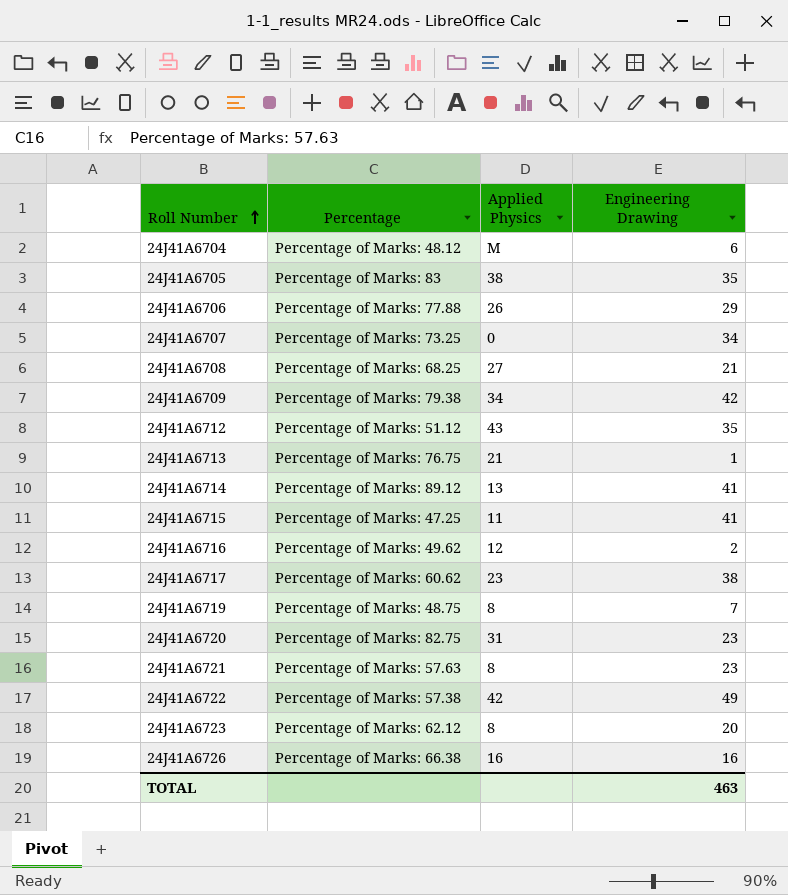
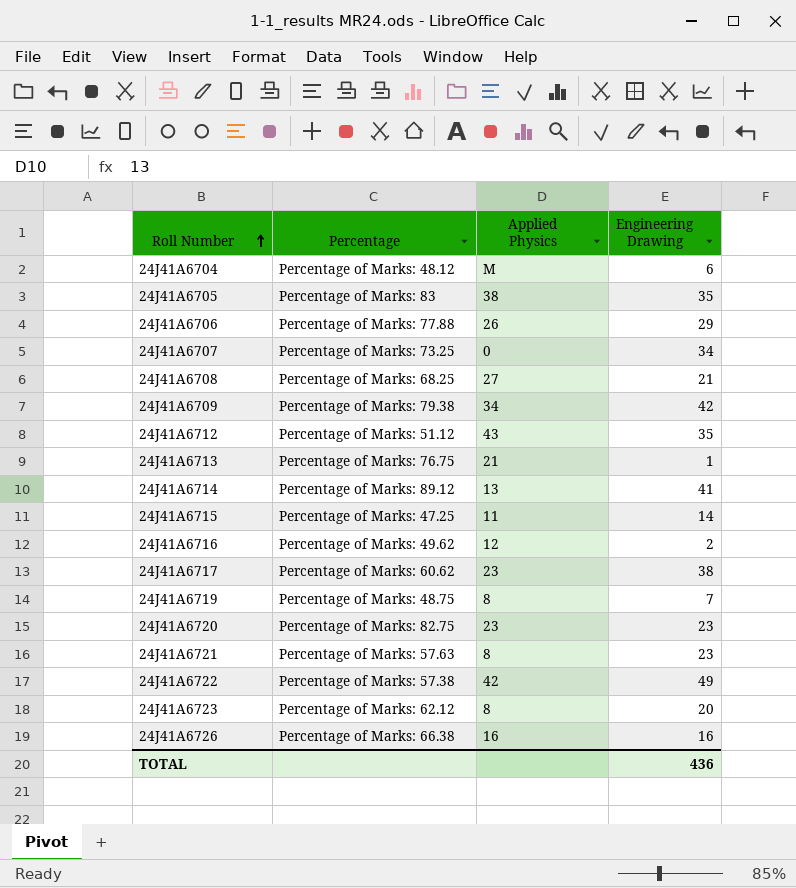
24J41A6715 | Engineering Drawing: 41 -> 14
24J41A6720 | Applied Physics: 31 -> 23
TOTAL | Engineering Drawing: 463 -> 436

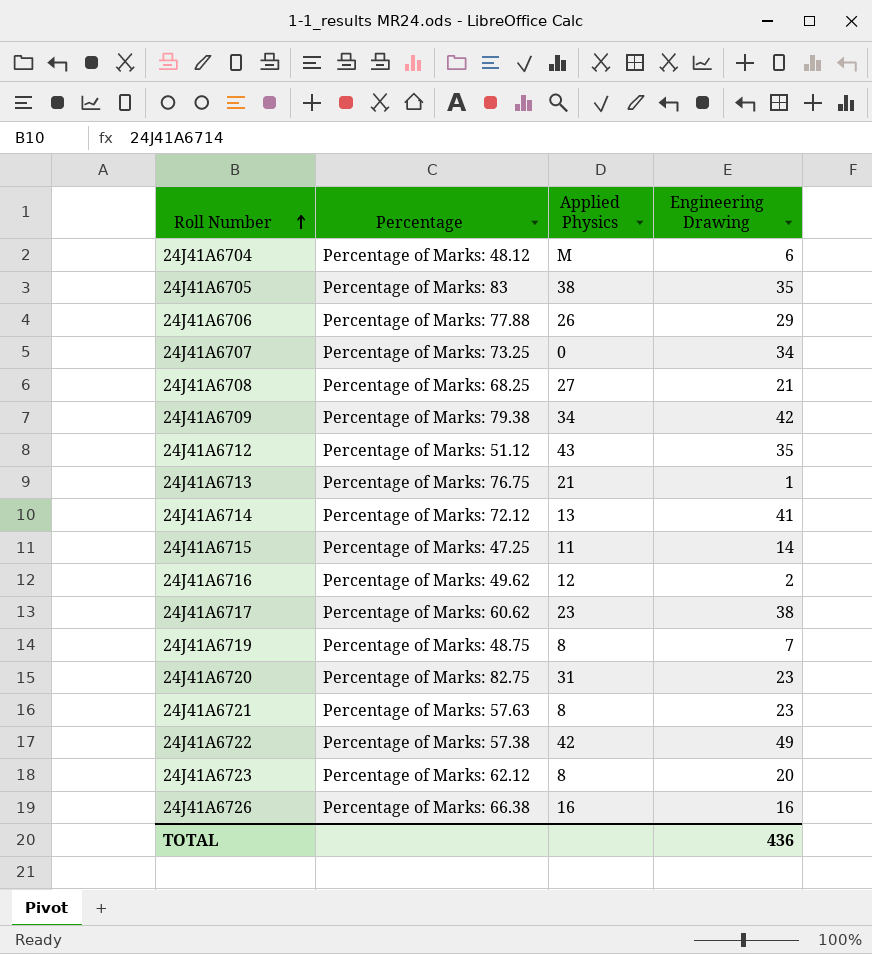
24J41A6714 | Percentage: Percentage of Marks: 89.12 -> Percentage of Marks: 72.12
24J41A6720 | Applied Physics: 23 -> 31

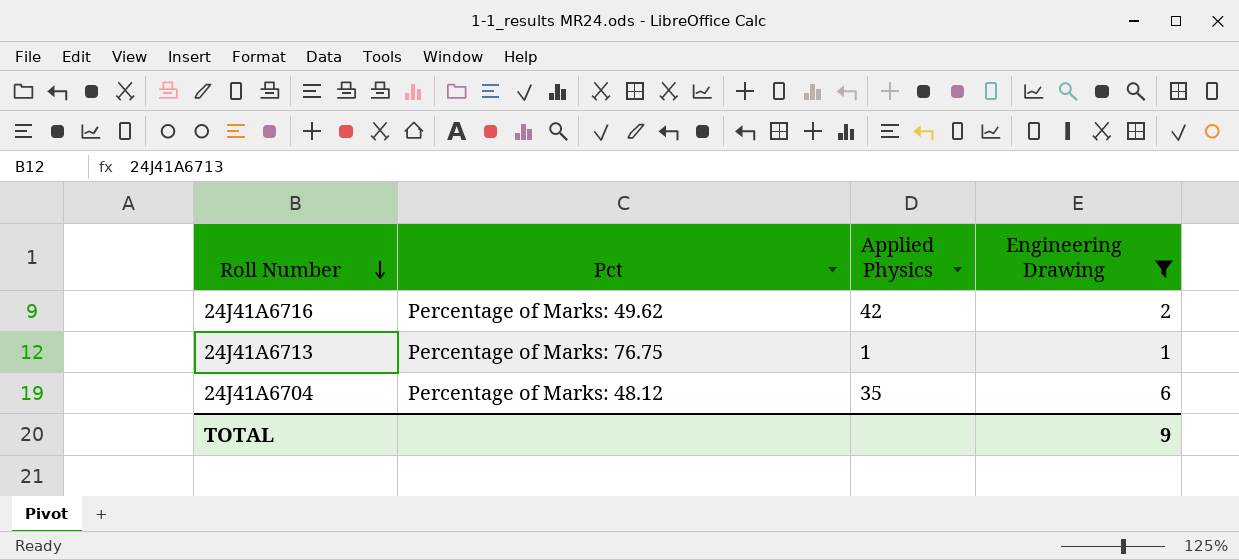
filter: none -> Engineering Drawing <= 6
row order: Roll Number ascending -> Roll Number descending
column name: Percentage -> Pct
24J41A6716 | Applied Physics: 12 -> 42
24J41A6713 | Applied Physics: 21 -> 1
24J41A6704 | Applied Physics: M -> 35
TOTAL | Engineering Drawing: 436 -> 9

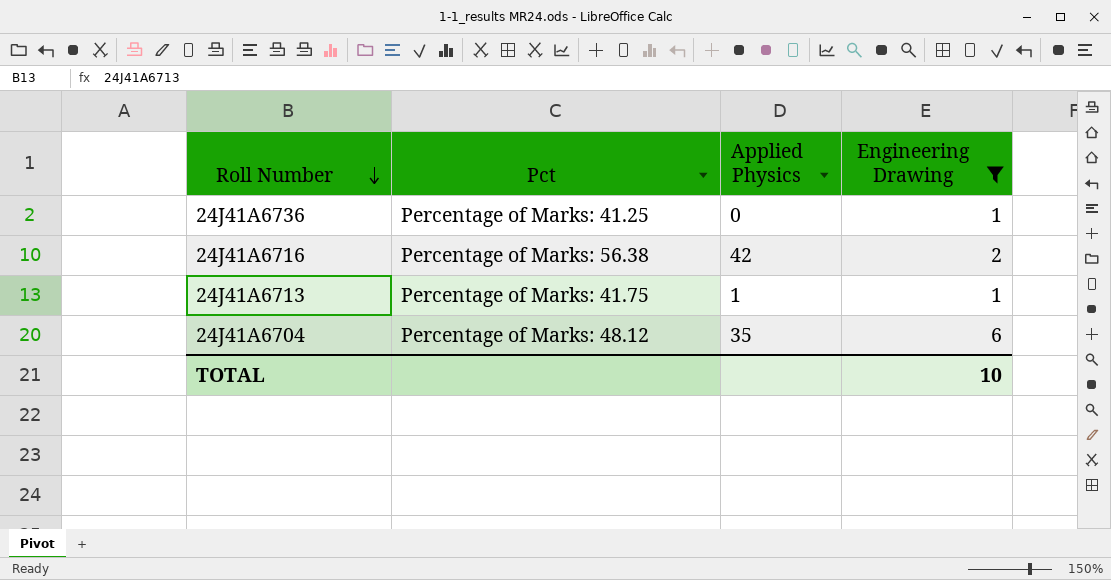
row 24J41A6736: none -> Percentage of Marks: 41.25 | 0 | 1
24J41A6716 | Pct: Percentage of Marks: 49.62 -> Percentage of Marks: 56.38
24J41A6713 | Pct: Percentage of Marks: 76.75 -> Percentage of Marks: 41.75
TOTAL | Engineering Drawing: 9 -> 10

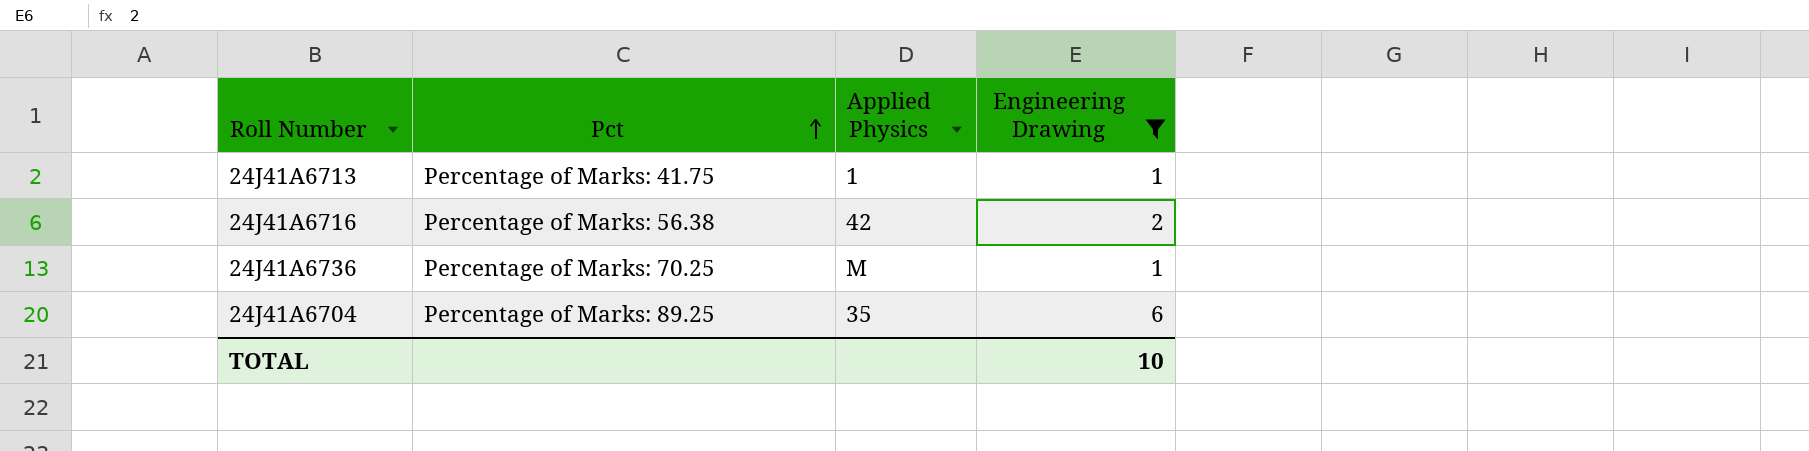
row order: Roll Number descending -> Pct ascending
24J41A6736 | Pct: Percentage of Marks: 41.25 -> Percentage of Marks: 70.25
24J41A6736 | Applied Physics: 0 -> M
24J41A6704 | Pct: Percentage of Marks: 48.12 -> Percentage of Marks: 89.25

